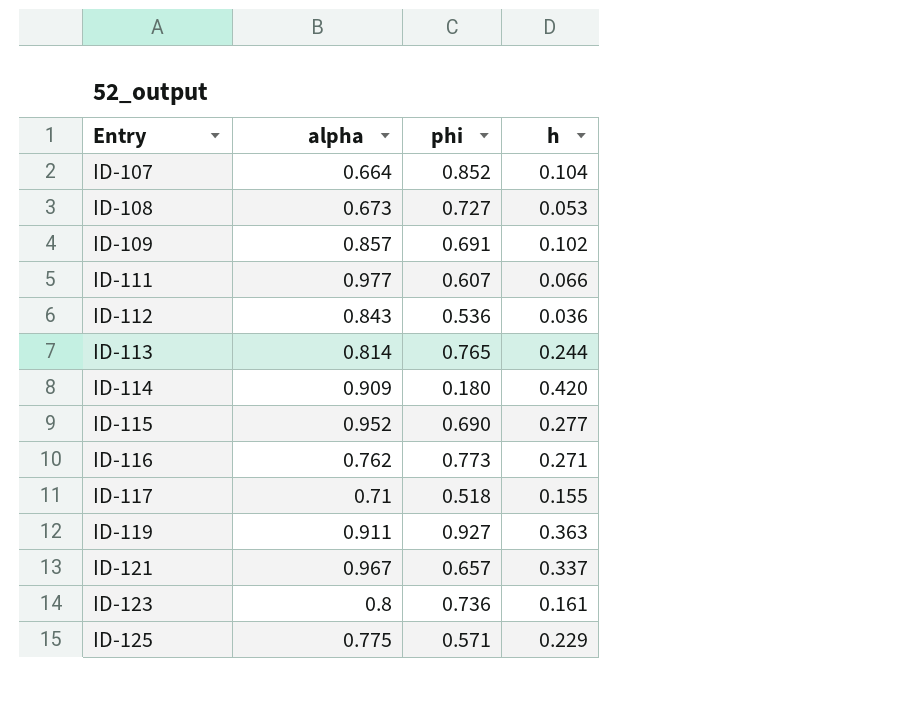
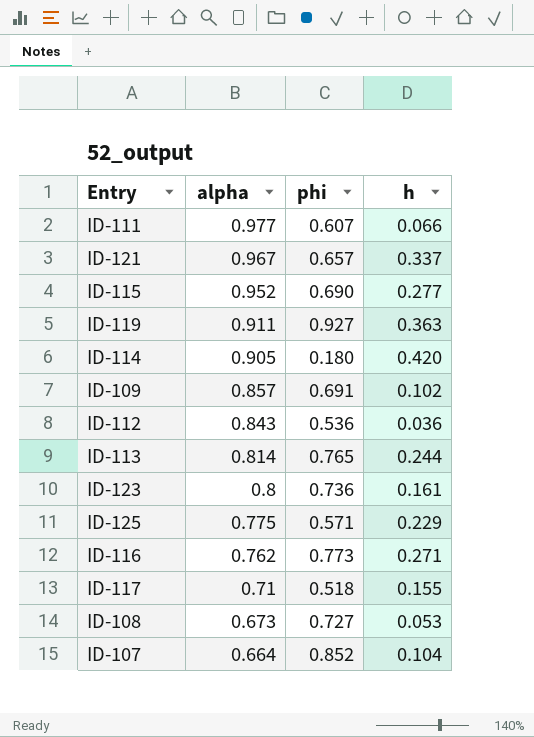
row order: Entry ascending -> alpha descending
ID-114 | alpha: 0.909 -> 0.905

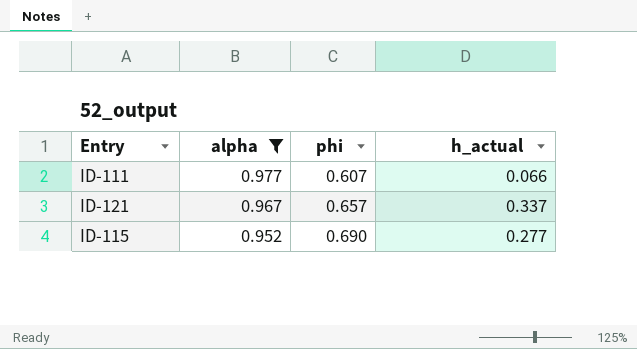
filter: none -> alpha >= 0.952
column name: h -> h_actual

